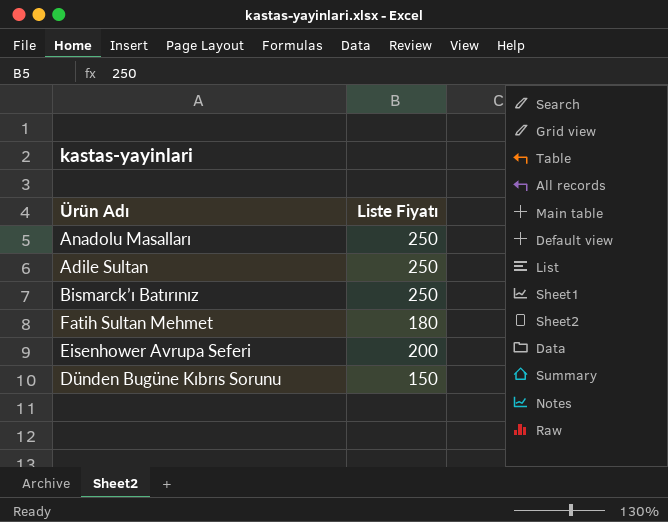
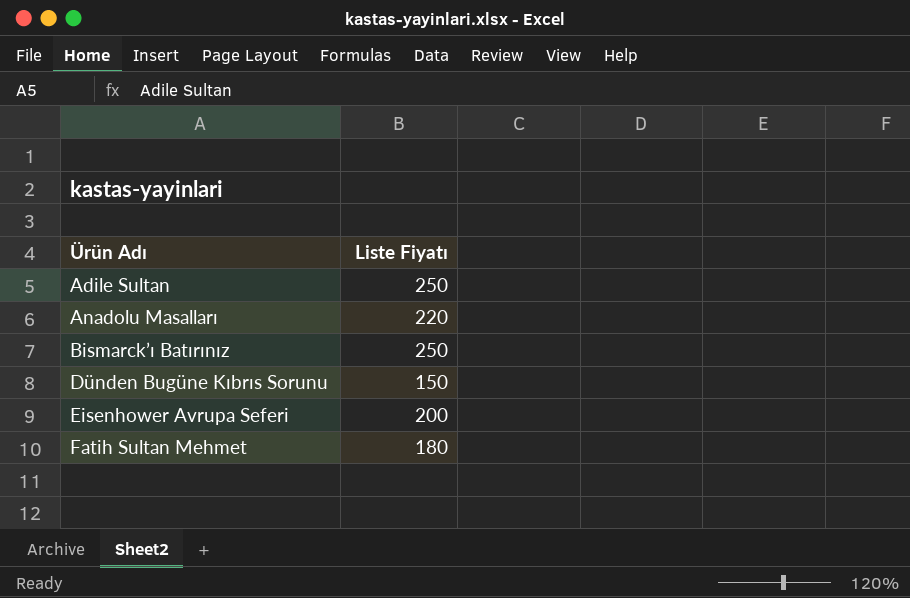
row order: none -> Ürün Adı ascending
Anadolu Masalları | Liste Fiyatı: 250 -> 220

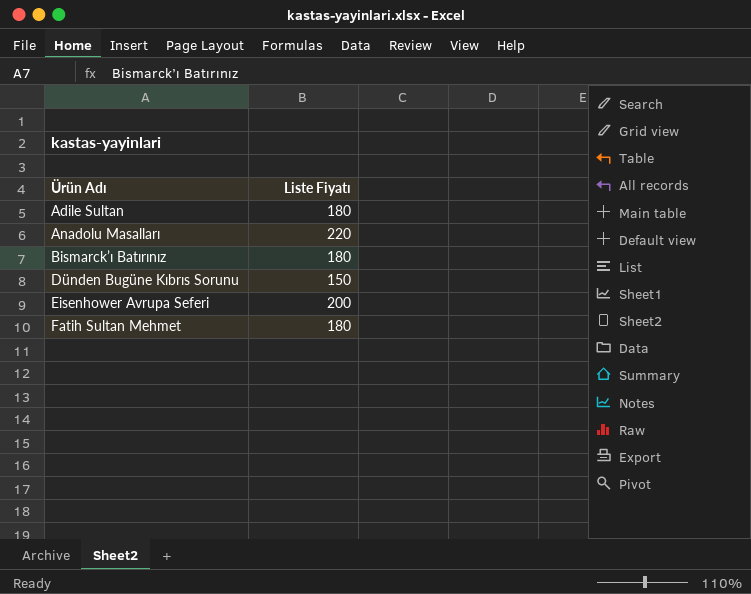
Adile Sultan | Liste Fiyatı: 250 -> 180
Bismarck’ı Batırınız | Liste Fiyatı: 250 -> 180

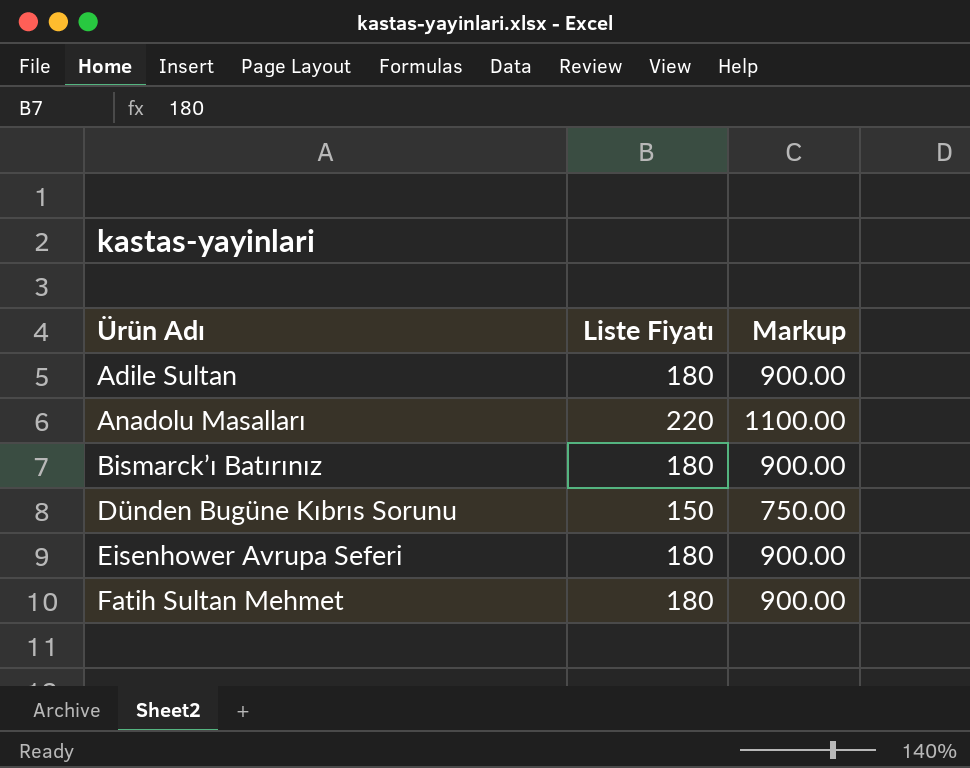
column Markup | formula: none -> [Liste Fiyatı] * 5
Eisenhower Avrupa Seferi | Liste Fiyatı: 200 -> 180

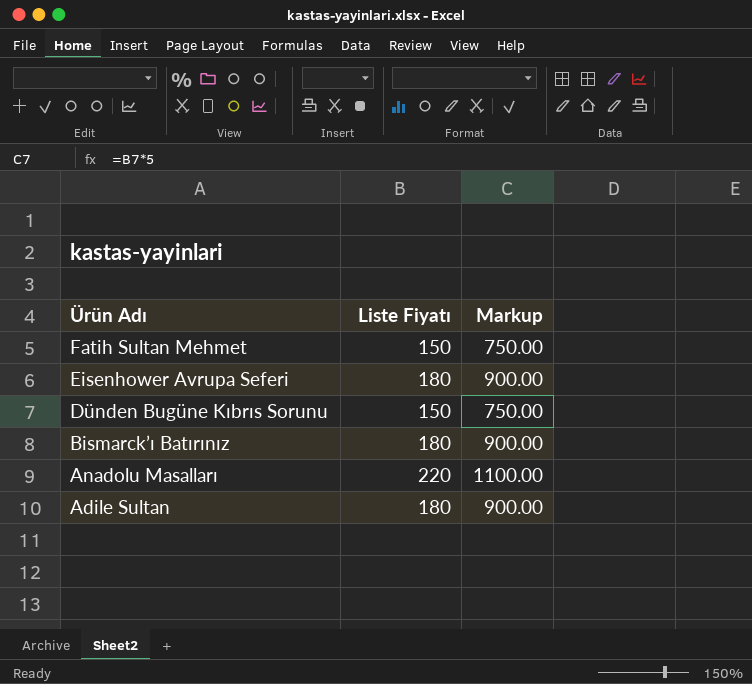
row order: Ürün Adı ascending -> Ürün Adı descending
Fatih Sultan Mehmet | Liste Fiyatı: 180 -> 150
Fatih Sultan Mehmet | Markup: 900.00 -> 750.00

